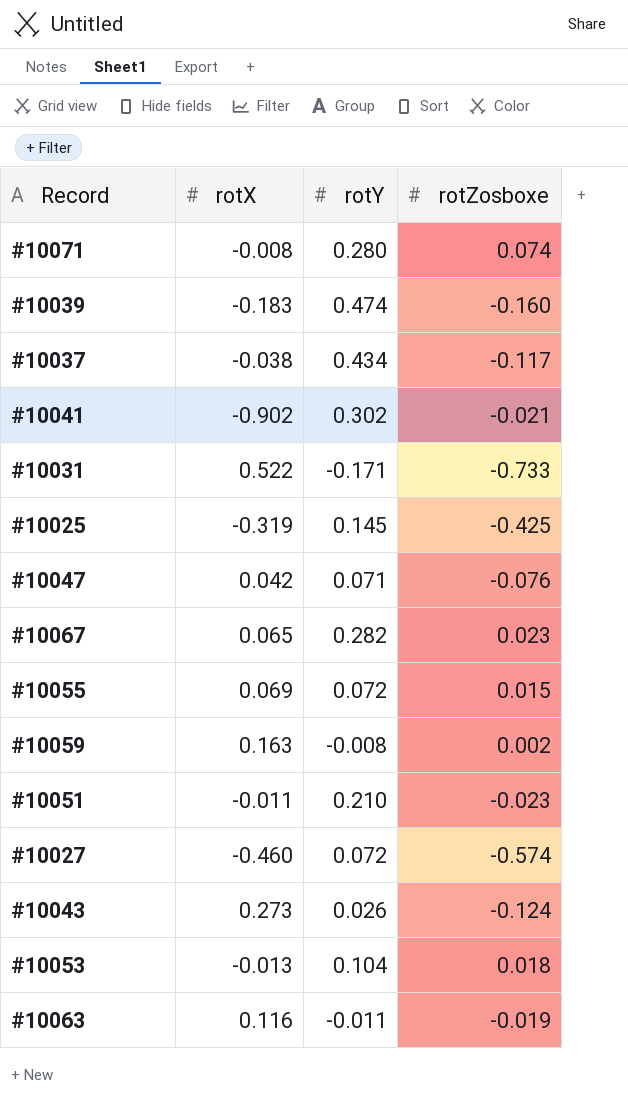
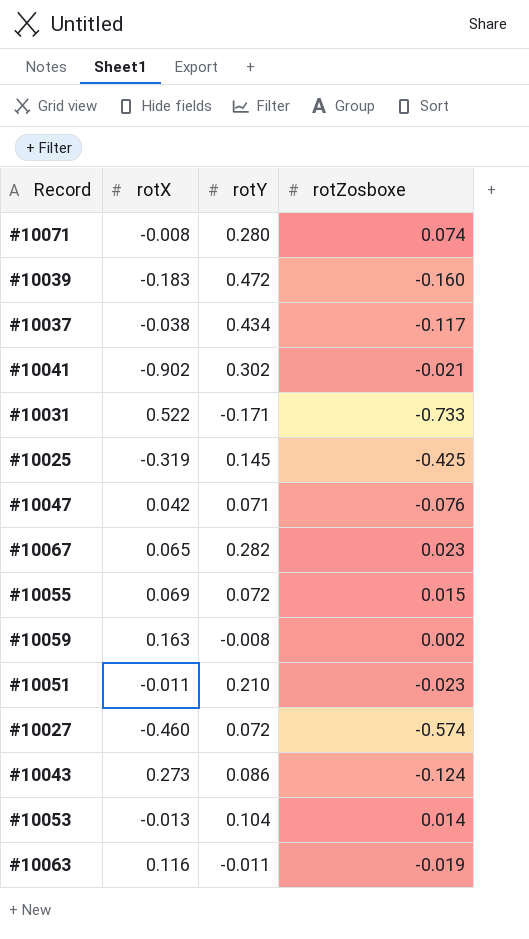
#10039 | rotY: 0.474 -> 0.472
#10043 | rotY: 0.026 -> 0.086
#10053 | rotZosboxe: 0.018 -> 0.014

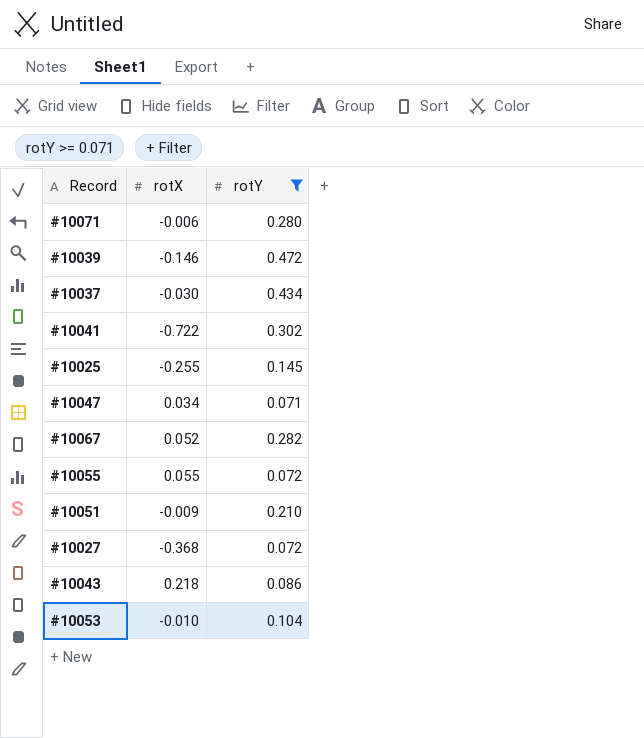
filter: none -> rotY >= 0.071
column rotZosboxe | position: 4 -> none
#10071 | rotX: -0.008 -> -0.006
#10039 | rotX: -0.183 -> -0.146
#10037 | rotX: -0.038 -> -0.030
#10041 | rotX: -0.902 -> -0.722
#10025 | rotX: -0.319 -> -0.255
#10047 | rotX: 0.042 -> 0.034
#10067 | rotX: 0.065 -> 0.052
#10055 | rotX: 0.069 -> 0.055
#10051 | rotX: -0.011 -> -0.009
#10027 | rotX: -0.460 -> -0.368
#10043 | rotX: 0.273 -> 0.218
#10053 | rotX: -0.013 -> -0.010

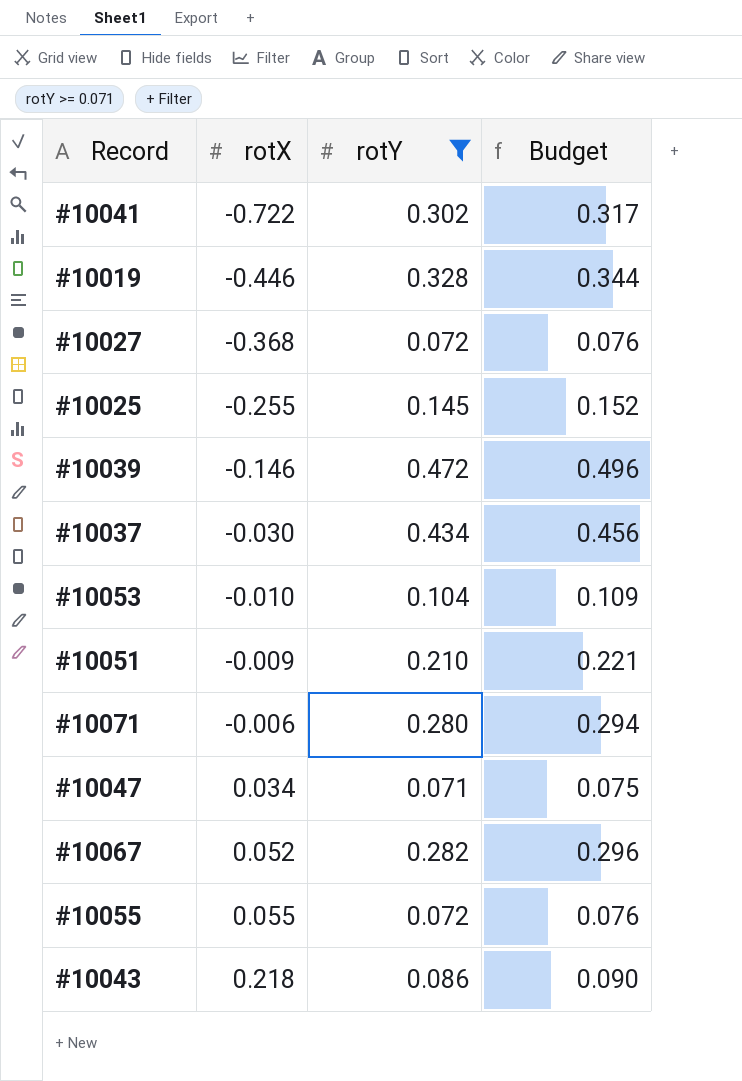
row order: none -> rotX ascending
column Budget | formula: none -> [rotY] * 1.05
row #10019: none -> -0.446 | 0.328 | 0.344

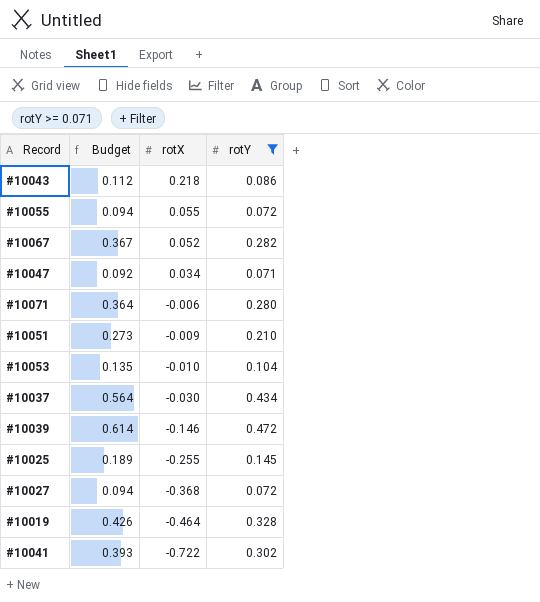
row order: rotX ascending -> rotX descending
column Budget | formula: [rotY] * 1.05 -> [rotY] * 1.3
column Budget | position: 4 -> 2
#10019 | rotX: -0.446 -> -0.464

